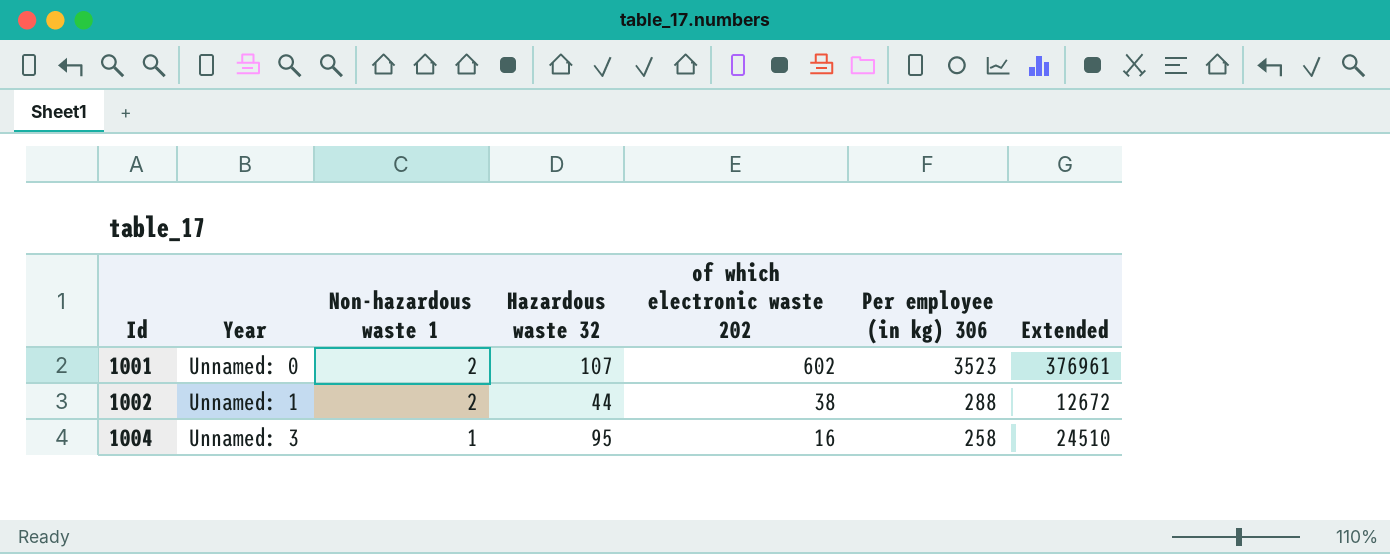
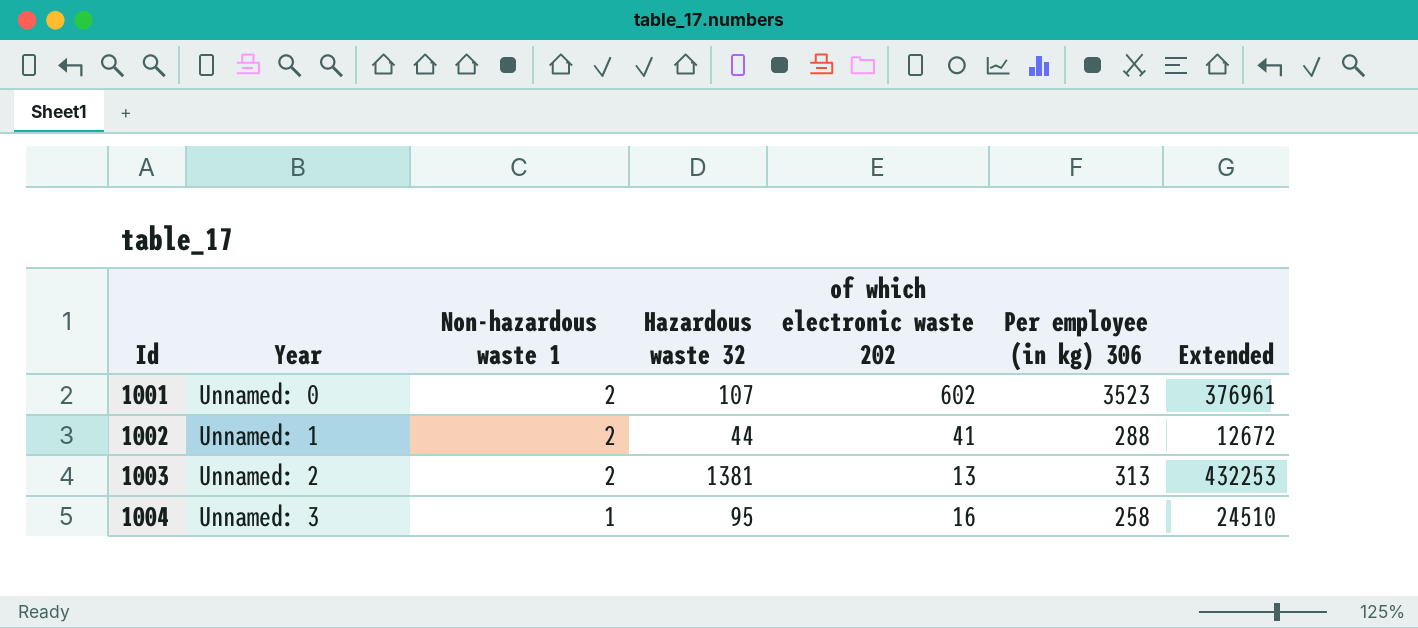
1002 | of which electronic waste 202: 38 -> 41
row 1003: none -> Unnamed: 2 | 2 | 1381 | 13 | 313 | 432253

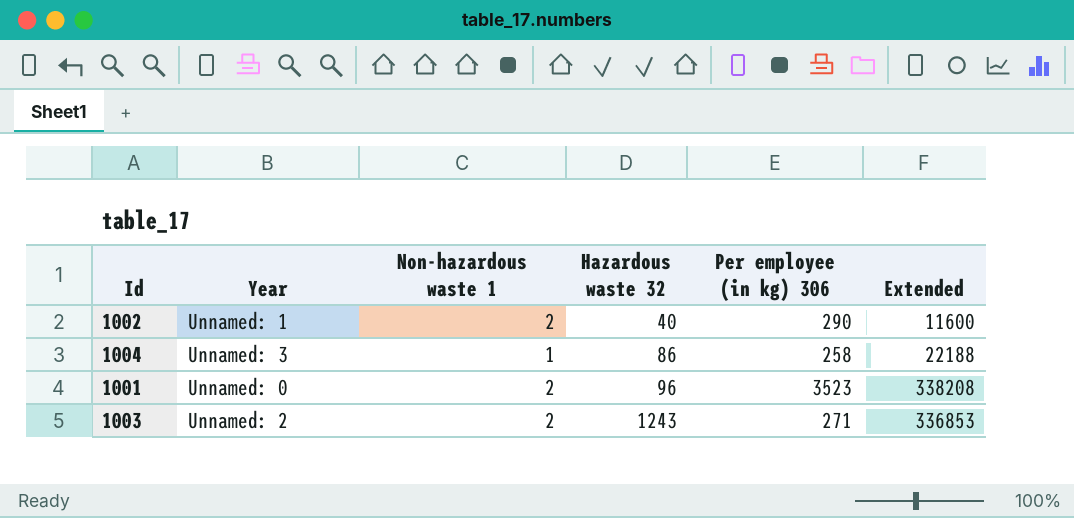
row order: Id ascending -> Hazardous waste 32 ascending
column of which electronic waste 202 | position: 5 -> none
1002 | Hazardous waste 32: 44 -> 40
1002 | Per employee (in kg) 306: 288 -> 290
1002 | Extended: 12672 -> 11600
1004 | Hazardous waste 32: 95 -> 86
1004 | Extended: 24510 -> 22188
1001 | Hazardous waste 32: 107 -> 96
1001 | Extended: 376961 -> 338208
1003 | Hazardous waste 32: 1381 -> 1243
1003 | Per employee (in kg) 306: 313 -> 271
1003 | Extended: 432253 -> 336853

